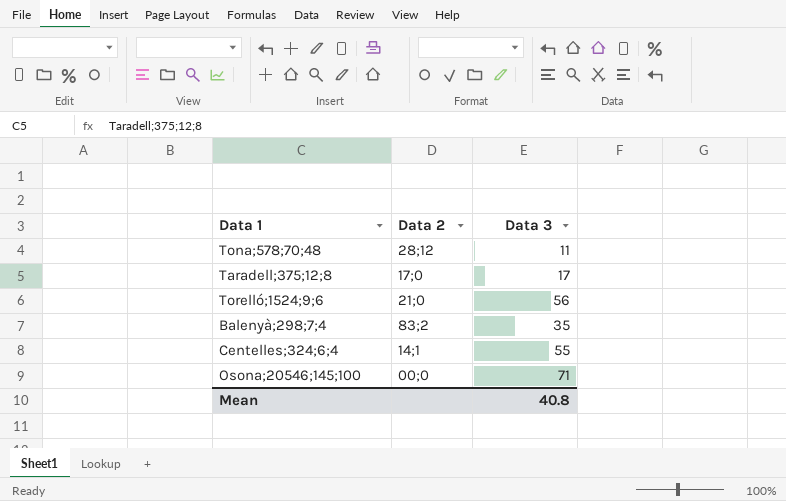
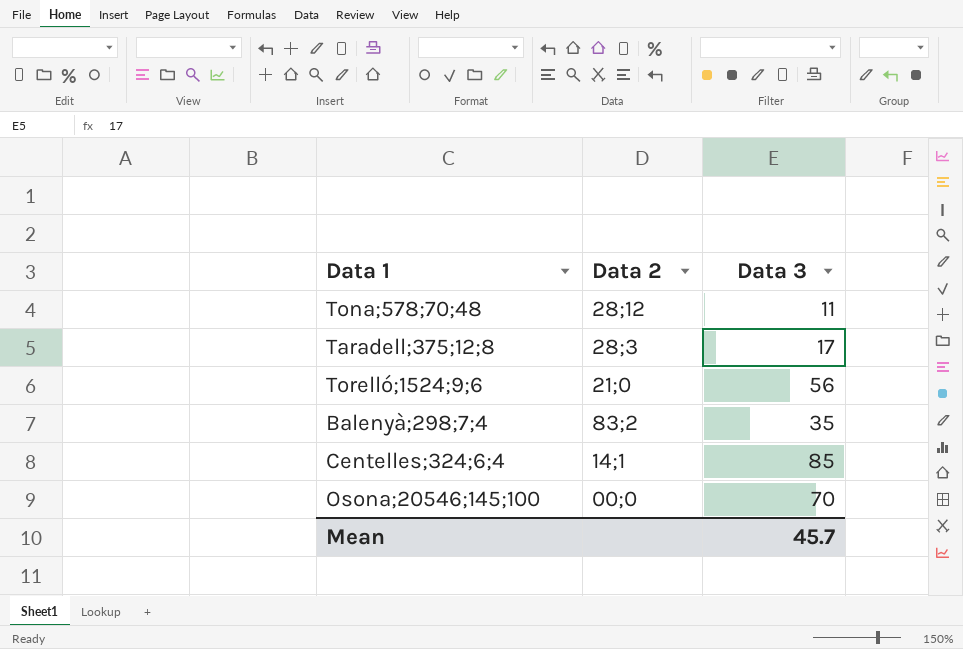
Taradell;375;12;8 | Data 2: 17;0 -> 28;3
Centelles;324;6;4 | Data 3: 55 -> 85
Osona;20546;145;100 | Data 3: 71 -> 70
Mean | Data 3: 40.8 -> 45.7

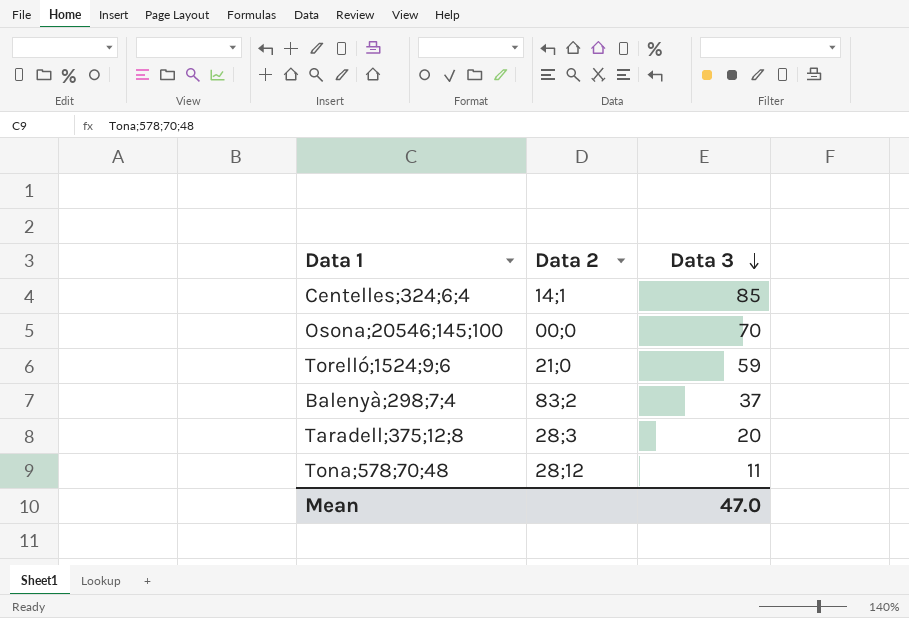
row order: none -> Data 3 descending
Torelló;1524;9;6 | Data 3: 56 -> 59
Balenyà;298;7;4 | Data 3: 35 -> 37
Taradell;375;12;8 | Data 3: 17 -> 20
Mean | Data 3: 45.7 -> 47.0

